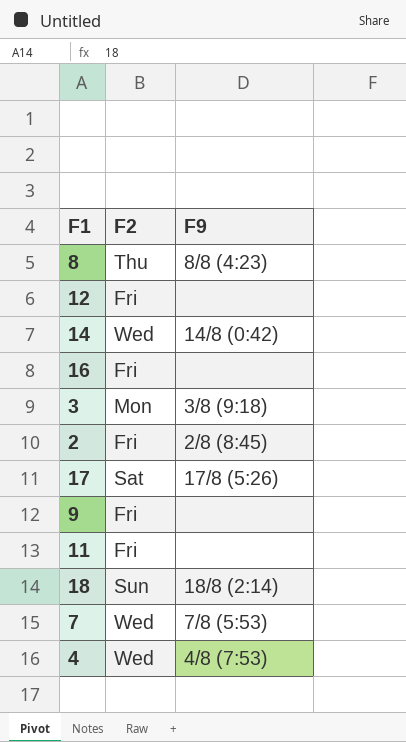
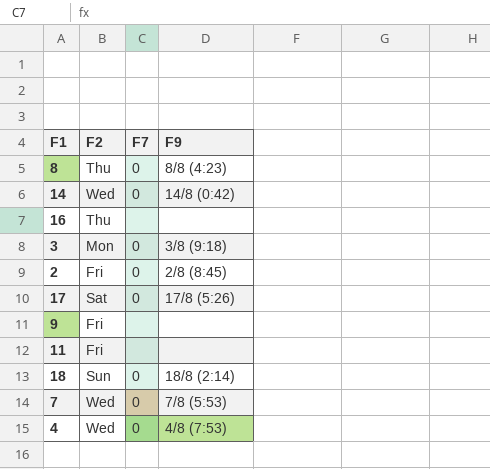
column F7 | position: none -> 3
row 12: Fri | none -> none
16 | F2: Fri -> Thu

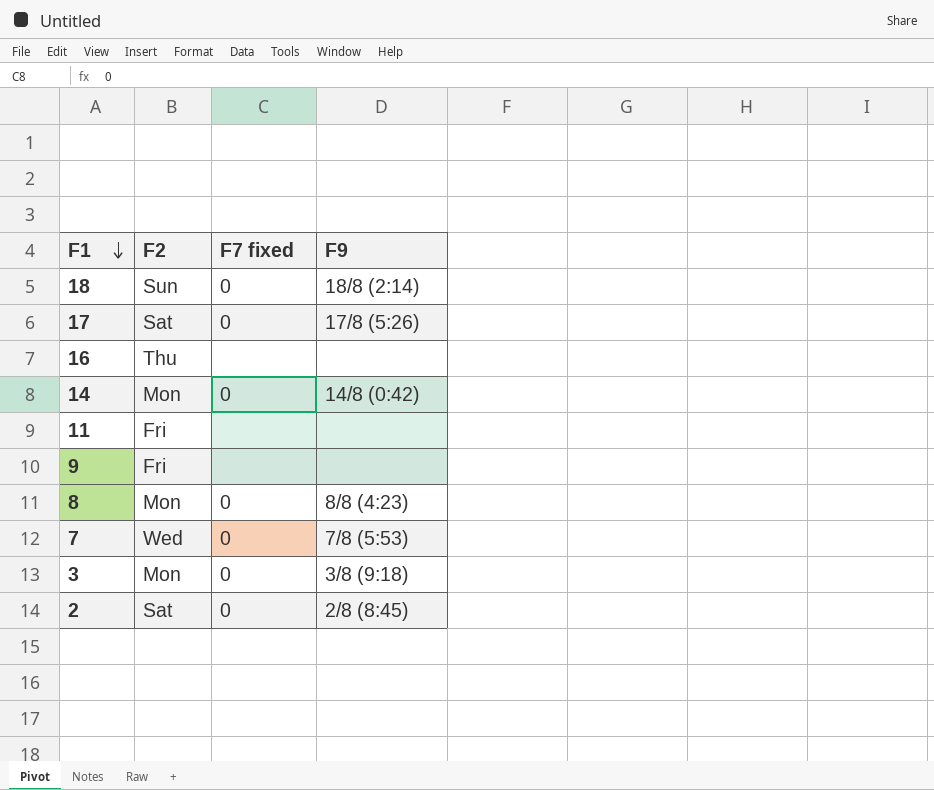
row order: none -> F1 descending
column name: F7 -> F7 fixed
row 4: Wed | 0 | 4/8 (7:53) -> none
14 | F2: Wed -> Mon
8 | F2: Thu -> Mon
2 | F2: Fri -> Sat

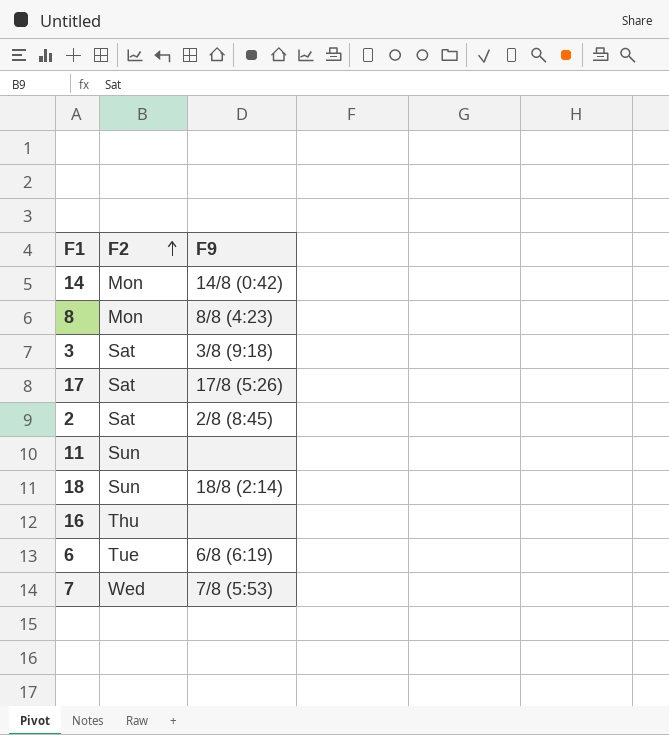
row order: F1 descending -> F2 ascending
column F7 fixed | position: 3 -> none
row 9: Fri | none | none -> none
3 | F2: Mon -> Sat
11 | F2: Fri -> Sun
row 6: none -> Tue | 6/8 (6:19)

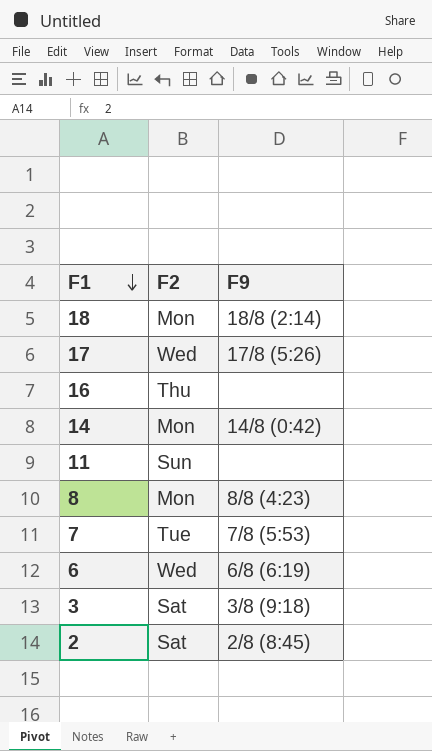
row order: F2 ascending -> F1 descending
18 | F2: Sun -> Mon
17 | F2: Sat -> Wed
7 | F2: Wed -> Tue
6 | F2: Tue -> Wed

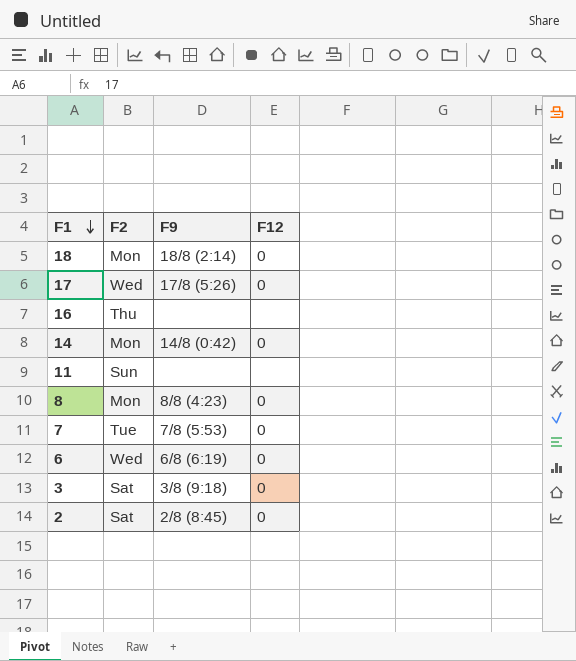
column F12 | position: none -> 4

